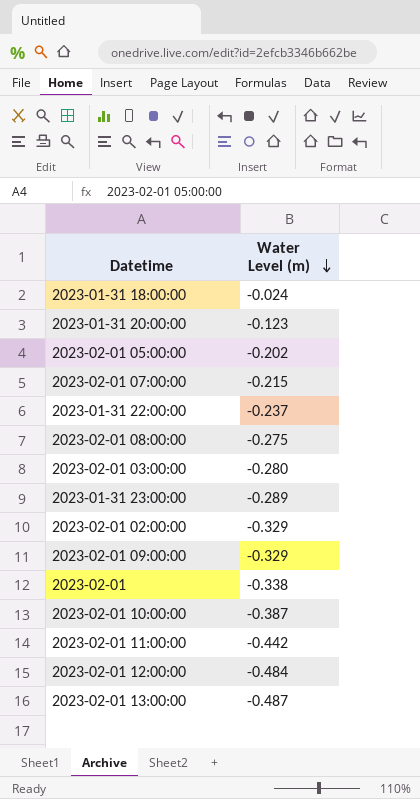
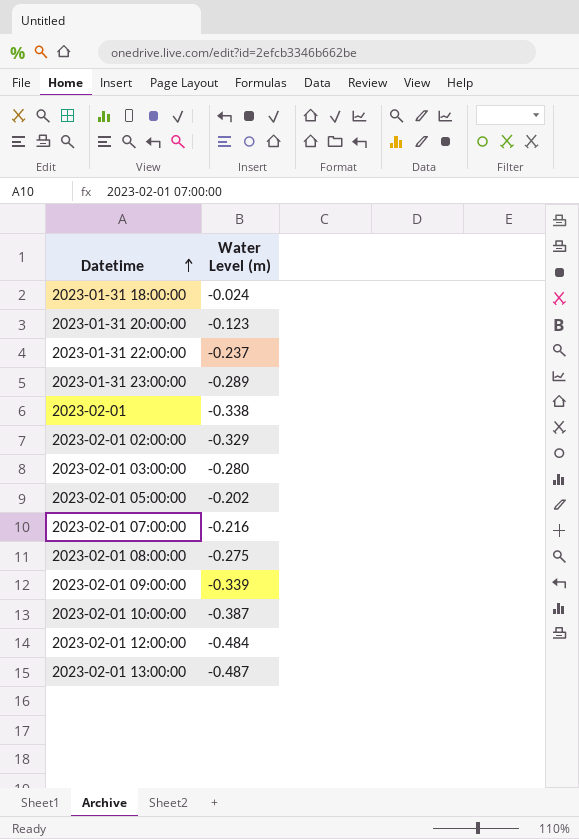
row order: Water Level (m) descending -> Datetime ascending
row 2023-02-01 11:00:00: -0.442 -> none
2023-02-01 07:00:00 | Water Level (m): -0.215 -> -0.216
2023-02-01 09:00:00 | Water Level (m): -0.329 -> -0.339

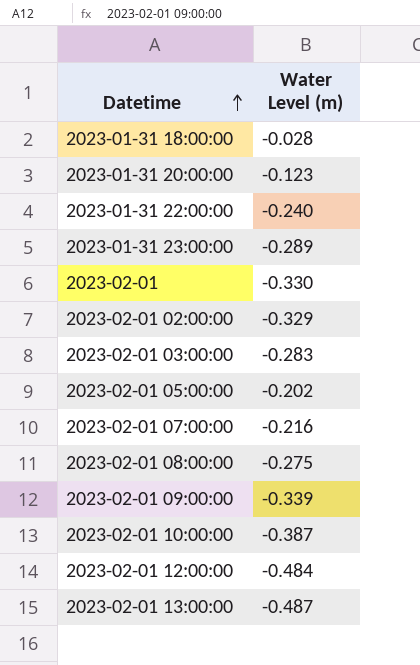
2023-01-31 18:00:00 | Water Level (m): -0.024 -> -0.028
2023-01-31 22:00:00 | Water Level (m): -0.237 -> -0.240
2023-02-01 | Water Level (m): -0.338 -> -0.330
2023-02-01 03:00:00 | Water Level (m): -0.280 -> -0.283

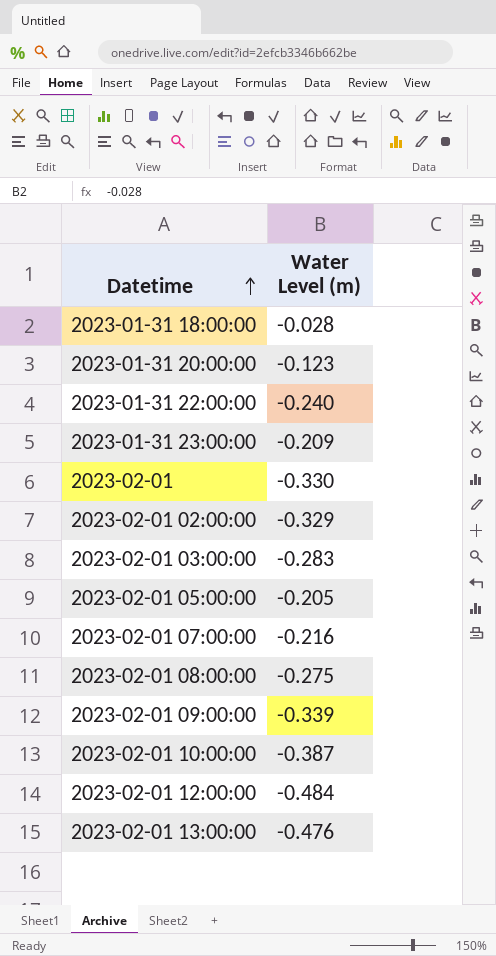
2023-01-31 23:00:00 | Water Level (m): -0.289 -> -0.209
2023-02-01 05:00:00 | Water Level (m): -0.202 -> -0.205
2023-02-01 13:00:00 | Water Level (m): -0.487 -> -0.476

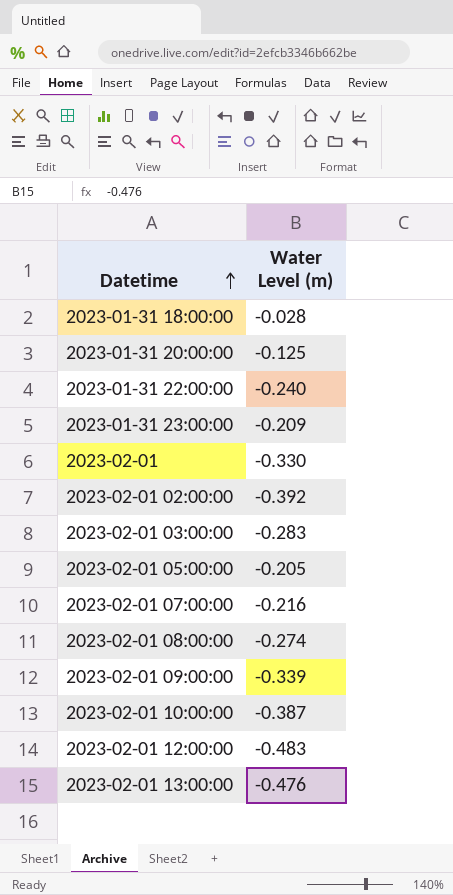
2023-01-31 20:00:00 | Water Level (m): -0.123 -> -0.125
2023-02-01 02:00:00 | Water Level (m): -0.329 -> -0.392
2023-02-01 08:00:00 | Water Level (m): -0.275 -> -0.274
2023-02-01 12:00:00 | Water Level (m): -0.484 -> -0.483

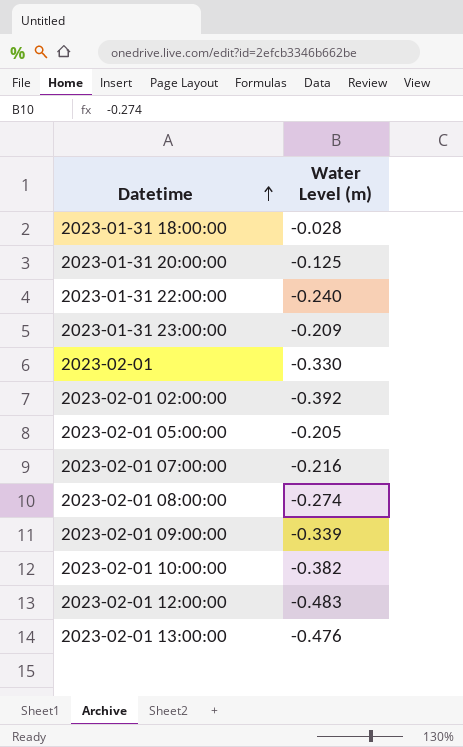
row 2023-02-01 03:00:00: -0.283 -> none
2023-02-01 10:00:00 | Water Level (m): -0.387 -> -0.382

